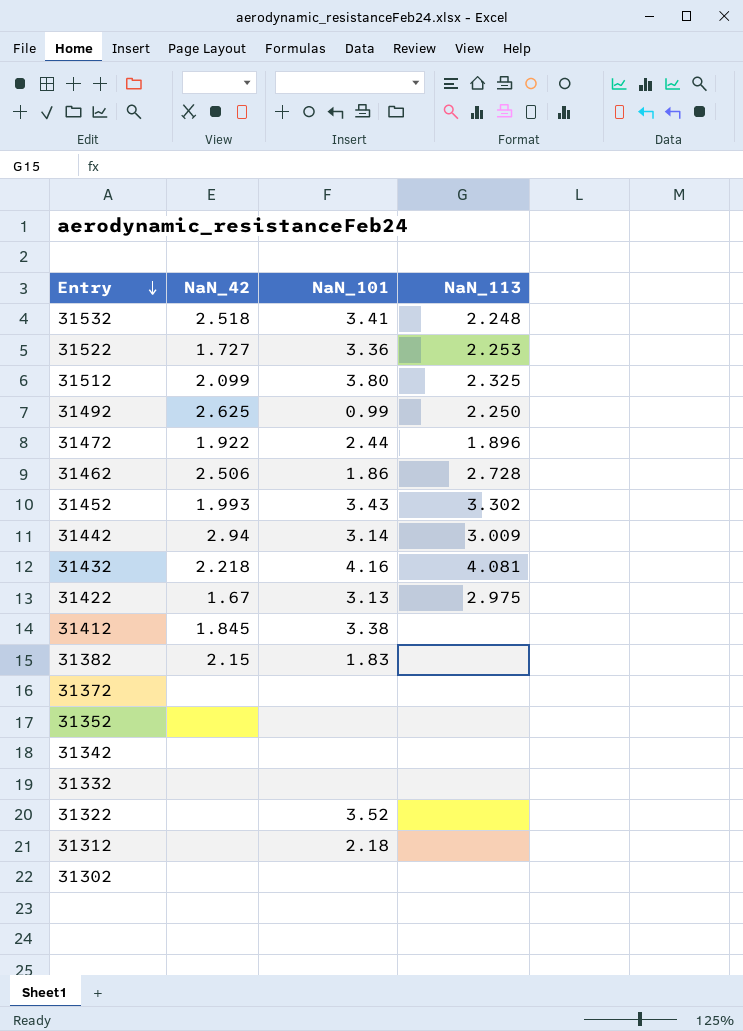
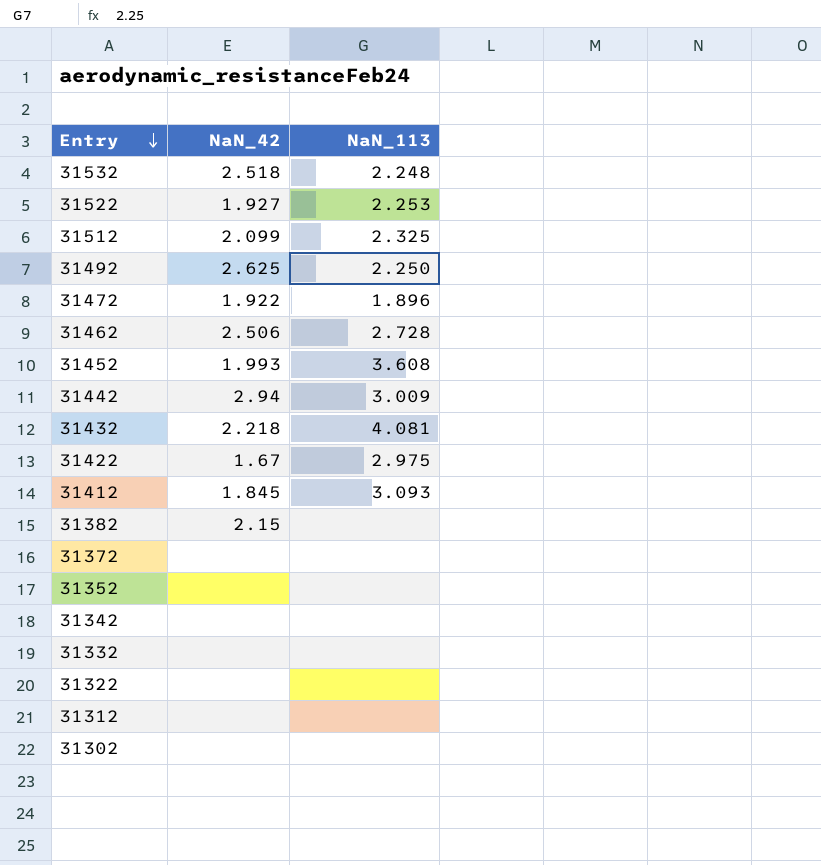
column NaN_101 | position: 3 -> none
31522 | NaN_42: 1.727 -> 1.927
31452 | NaN_113: 3.302 -> 3.608
31412 | NaN_113: none -> 3.093

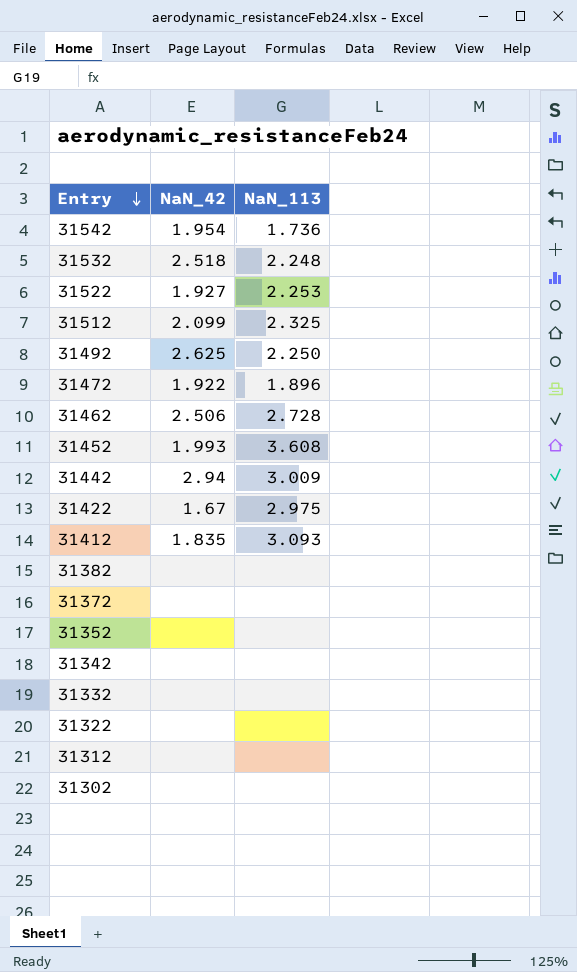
row 31432: 2.218 | 4.081 -> none
row 31542: none -> 1.954 | 1.736
31412 | NaN_42: 1.845 -> 1.835
31382 | NaN_42: 2.15 -> none

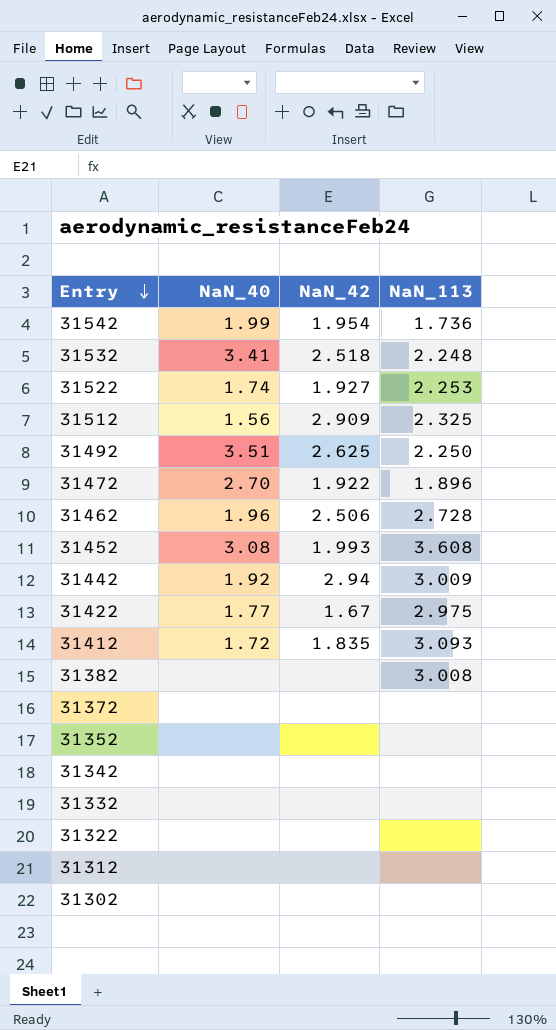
column NaN_40 | position: none -> 2
31512 | NaN_42: 2.099 -> 2.909
31382 | NaN_113: none -> 3.008

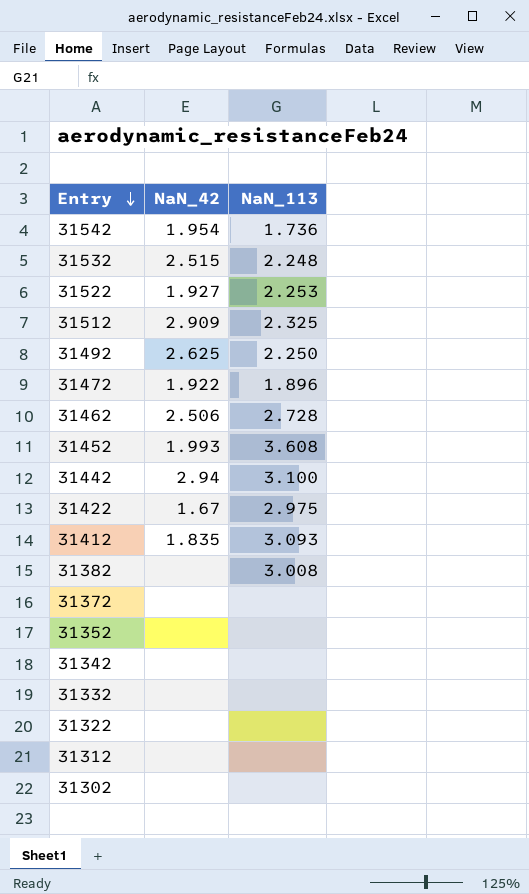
column NaN_40 | position: 2 -> none
31532 | NaN_42: 2.518 -> 2.515
31442 | NaN_113: 3.009 -> 3.100

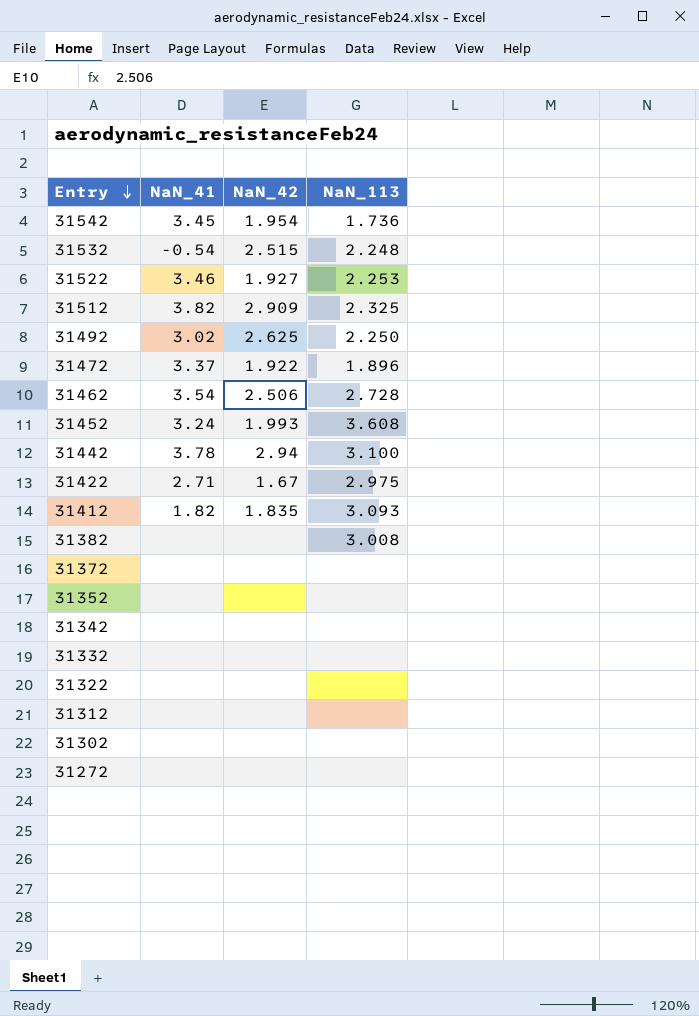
column NaN_41 | position: none -> 2
row 31272: none -> none | none | none

